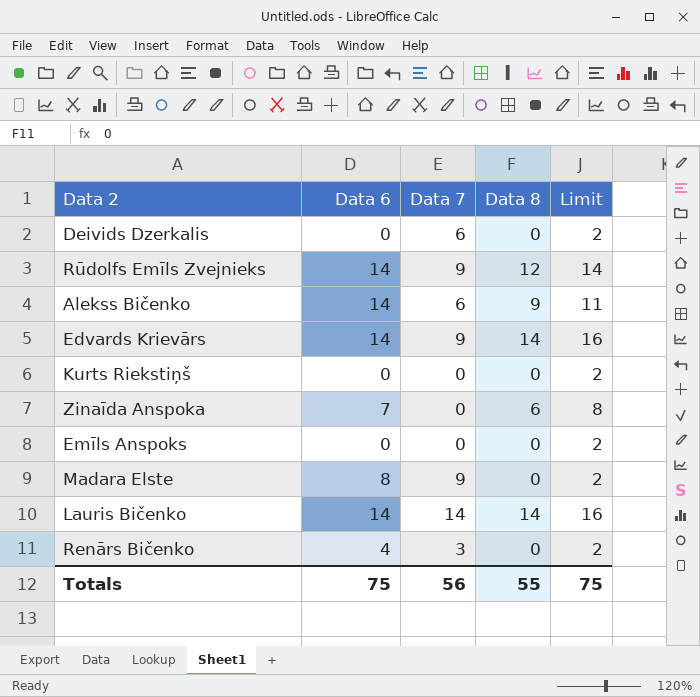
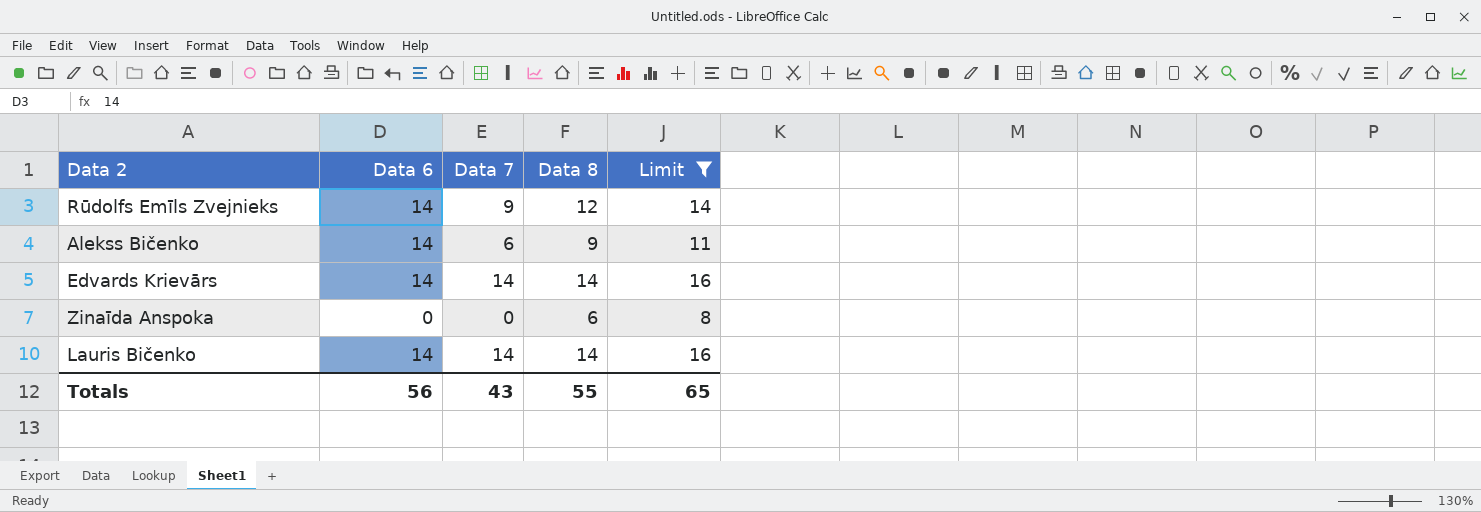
filter: none -> Limit != 2
Edvards Krievārs | Data 7: 9 -> 14
Zinaīda Anspoka | Data 6: 7 -> 0
Totals | Data 6: 75 -> 56
Totals | Data 7: 56 -> 43
Totals | Limit: 75 -> 65

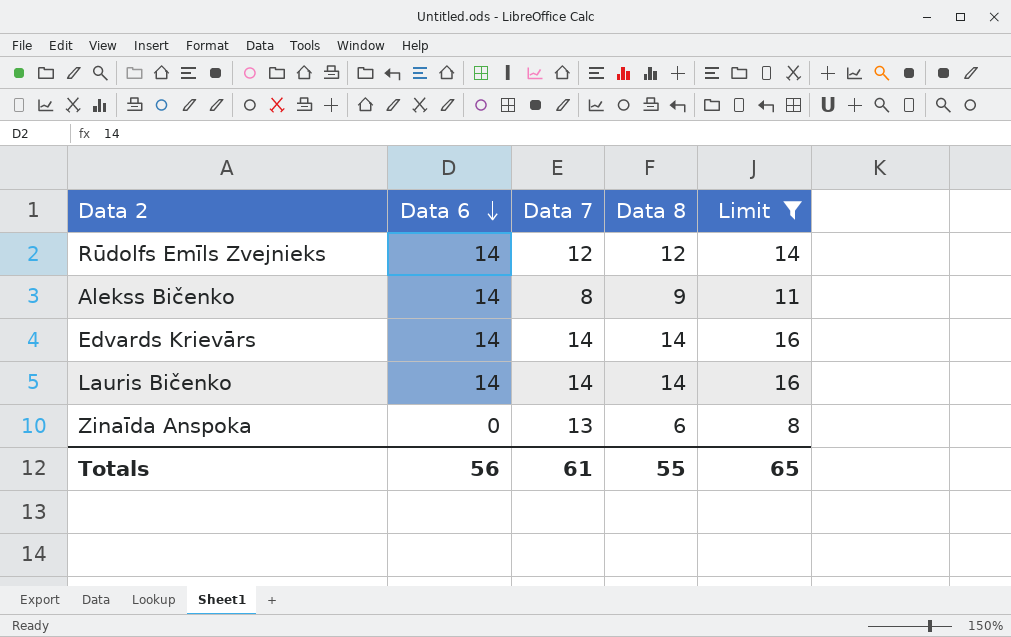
row order: none -> Data 6 descending
Rūdolfs Emīls Zvejnieks | Data 7: 9 -> 12
Alekss Bičenko | Data 7: 6 -> 8
Zinaīda Anspoka | Data 7: 0 -> 13
Totals | Data 7: 43 -> 61

